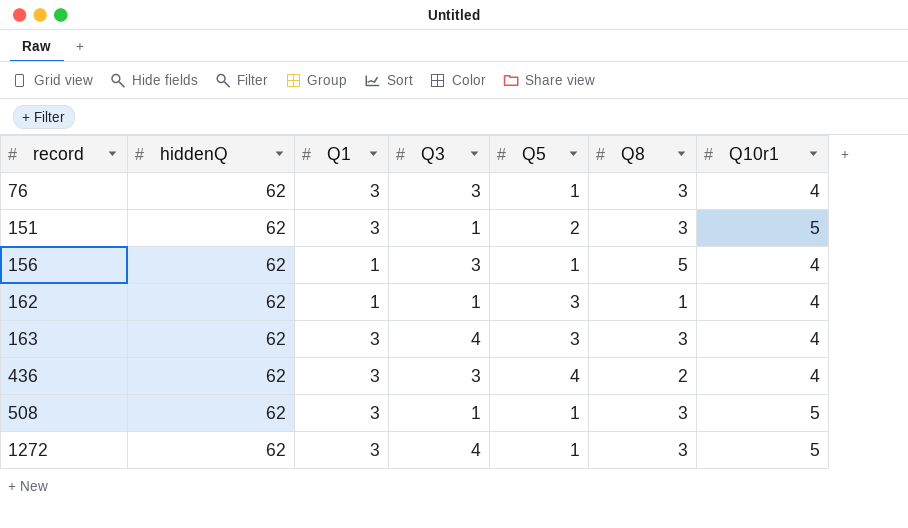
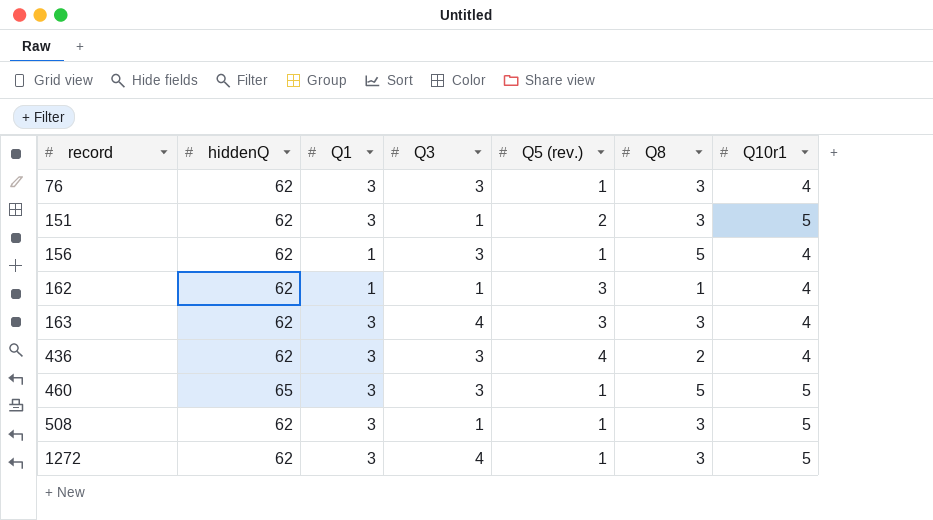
column name: Q5 -> Q5 (rev.)
row 460: none -> 65 | 3 | 3 | 1 | 5 | 5

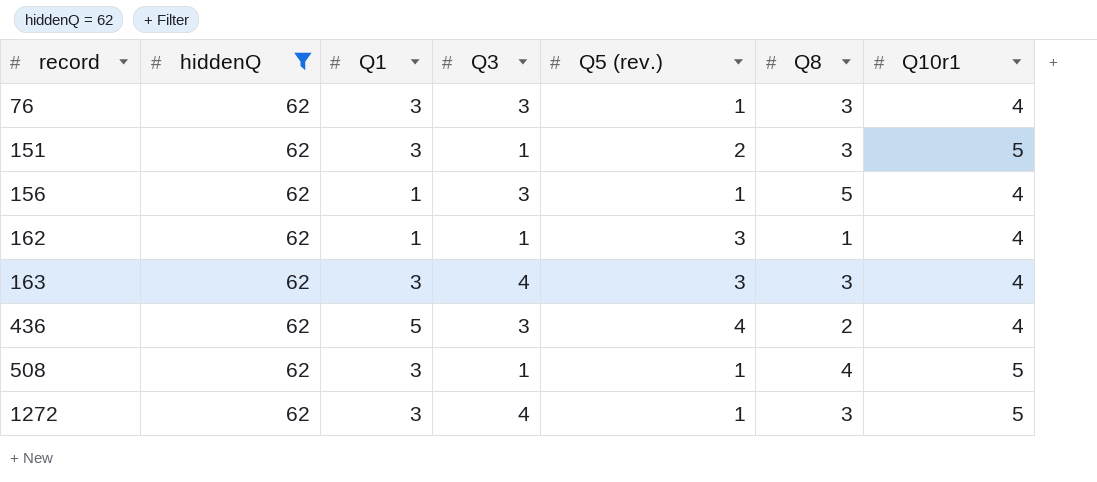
filter: none -> hiddenQ = 62
436 | Q1: 3 -> 5
508 | Q8: 3 -> 4

